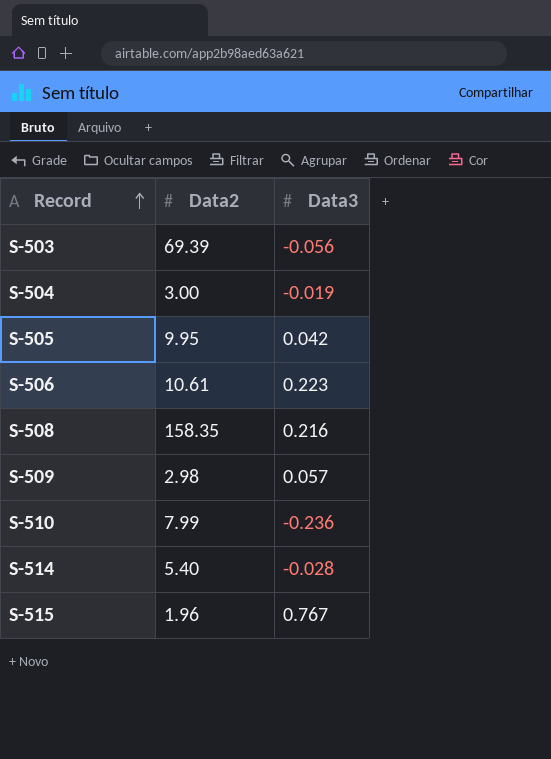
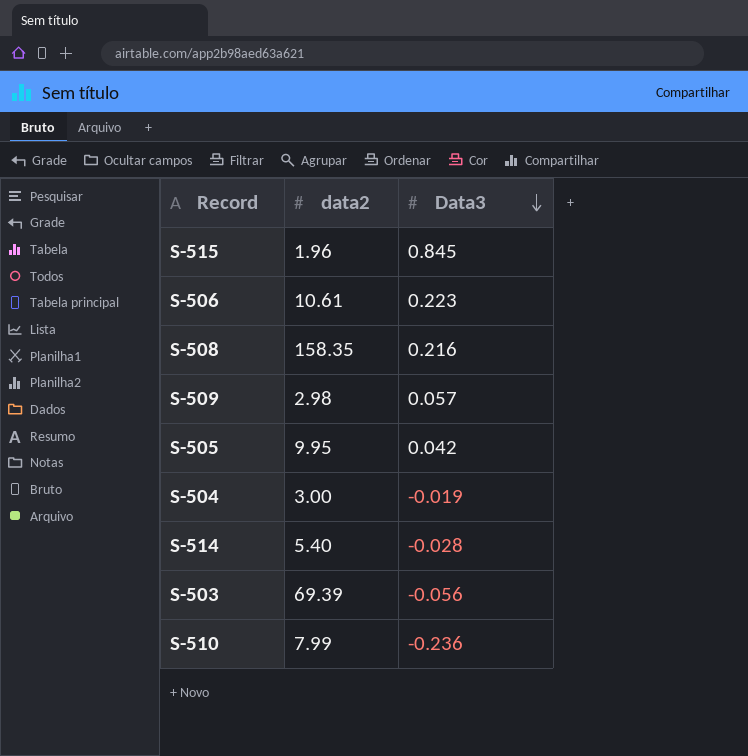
row order: Record ascending -> Data3 descending
column name: Data2 -> data2
S-515 | Data3: 0.767 -> 0.845

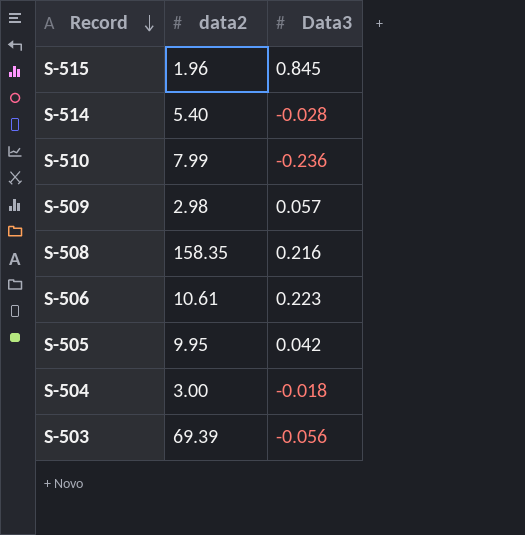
row order: Data3 descending -> Record descending
S-504 | Data3: -0.019 -> -0.018

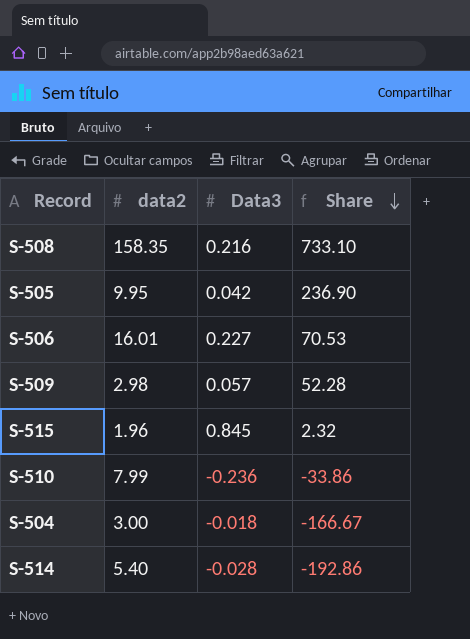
row order: Record descending -> Share descending
column Share | formula: none -> [data2] / [Data3]
row S-503: 69.39 | -0.056 -> none
S-506 | data2: 10.61 -> 16.01
S-506 | Data3: 0.223 -> 0.227

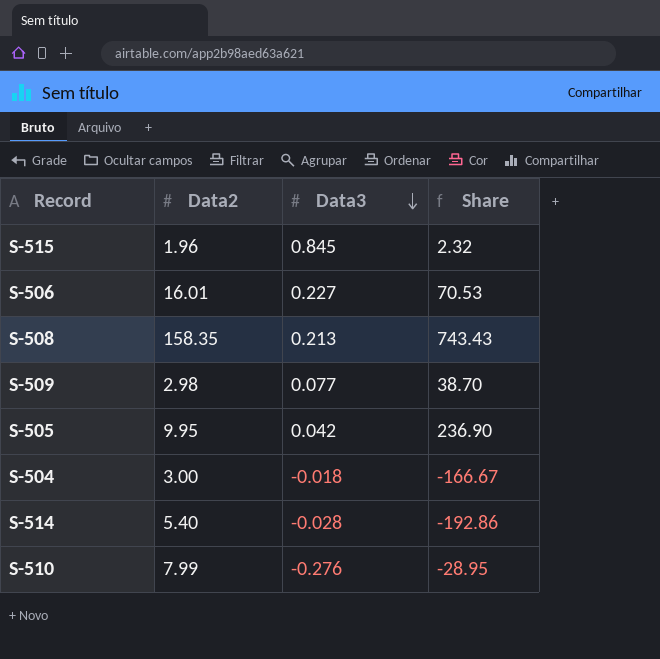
row order: Share descending -> Data3 descending
column name: data2 -> Data2
S-508 | Data3: 0.216 -> 0.213
S-508 | Share: 733.10 -> 743.43
S-509 | Data3: 0.057 -> 0.077
S-509 | Share: 52.28 -> 38.70
S-510 | Data3: -0.236 -> -0.276
S-510 | Share: -33.86 -> -28.95

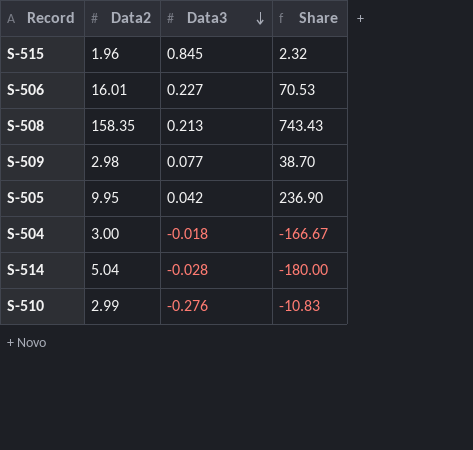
S-514 | Data2: 5.40 -> 5.04
S-514 | Share: -192.86 -> -180.00
S-510 | Data2: 7.99 -> 2.99
S-510 | Share: -28.95 -> -10.83

